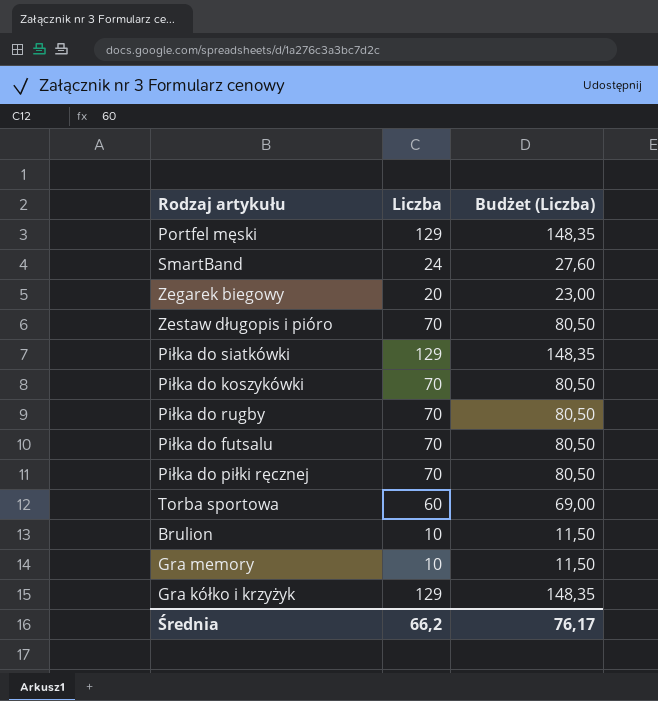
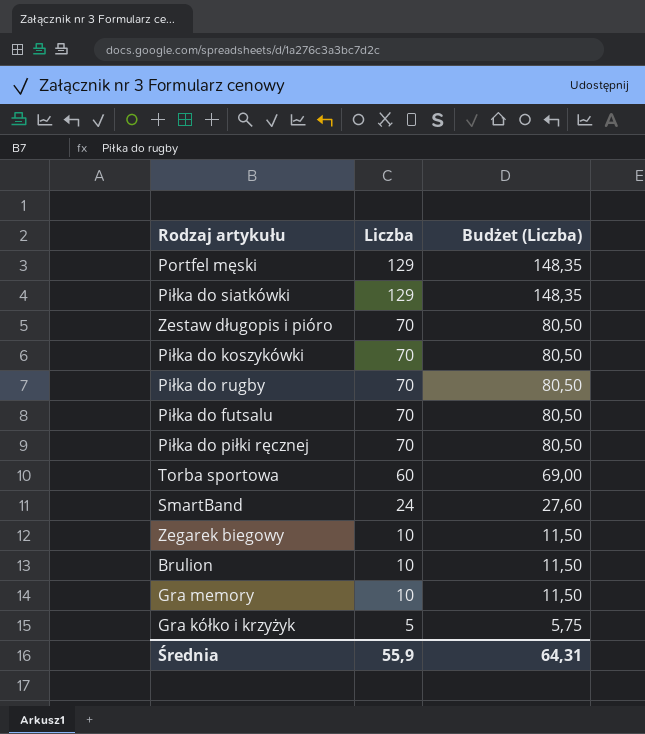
row order: none -> Liczba descending
Zegarek biegowy | Liczba: 20 -> 10
Zegarek biegowy | Budżet (Liczba): 23,00 -> 11,50
Gra kółko i krzyżyk | Liczba: 129 -> 5
Gra kółko i krzyżyk | Budżet (Liczba): 148,35 -> 5,75
Średnia | Liczba: 66,2 -> 55,9
Średnia | Budżet (Liczba): 76,17 -> 64,31

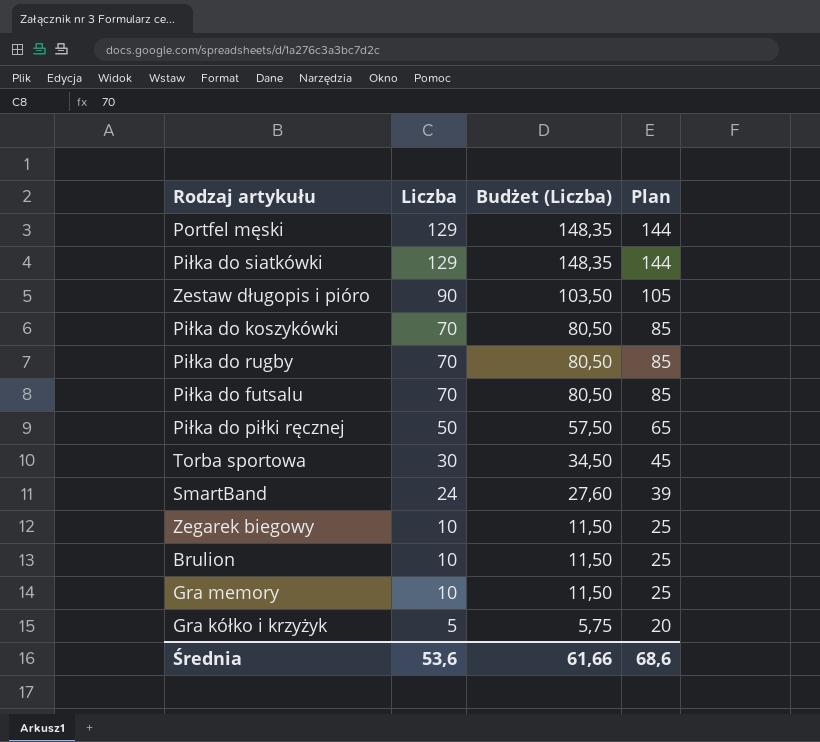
column Plan | formula: none -> [Liczba] + 15
Zestaw długopis i pióro | Liczba: 70 -> 90
Zestaw długopis i pióro | Budżet (Liczba): 80,50 -> 103,50
Piłka do piłki ręcznej | Liczba: 70 -> 50
Piłka do piłki ręcznej | Budżet (Liczba): 80,50 -> 57,50
Torba sportowa | Liczba: 60 -> 30
Torba sportowa | Budżet (Liczba): 69,00 -> 34,50
Średnia | Liczba: 55,9 -> 53,6
Średnia | Budżet (Liczba): 64,31 -> 61,66

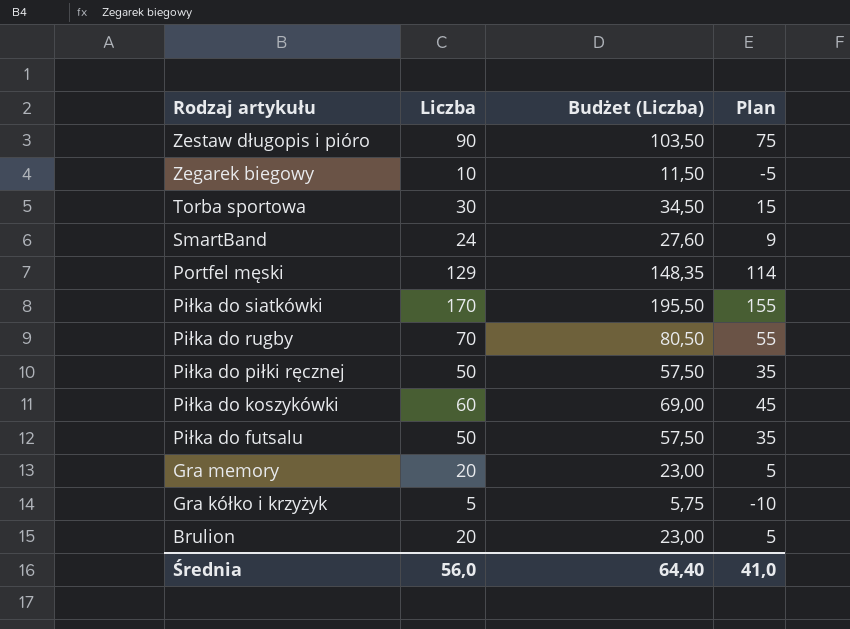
row order: Liczba descending -> Rodzaj artykułu descending
column Plan | formula: [Liczba] + 15 -> [Liczba] - 15
Piłka do siatkówki | Liczba: 129 -> 170
Piłka do siatkówki | Budżet (Liczba): 148,35 -> 195,50
Piłka do koszykówki | Liczba: 70 -> 60
Piłka do koszykówki | Budżet (Liczba): 80,50 -> 69,00
Piłka do futsalu | Liczba: 70 -> 50
Piłka do futsalu | Budżet (Liczba): 80,50 -> 57,50
Gra memory | Liczba: 10 -> 20
Gra memory | Budżet (Liczba): 11,50 -> 23,00
Brulion | Liczba: 10 -> 20
Brulion | Budżet (Liczba): 11,50 -> 23,00
Średnia | Liczba: 53,6 -> 56,0
Średnia | Budżet (Liczba): 61,66 -> 64,40
Średnia | Plan: 68,6 -> 41,0

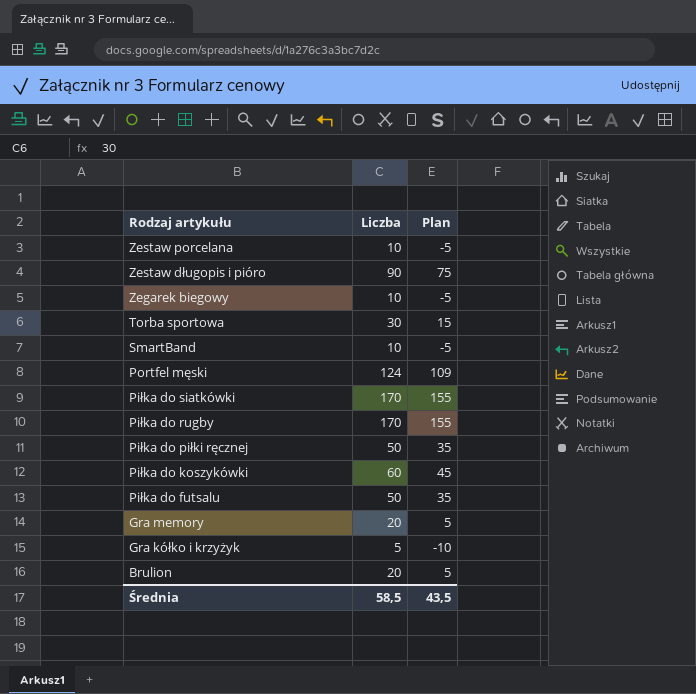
column Budżet (Liczba) | formula: [Liczba] * 1,15 -> none
row Zestaw porcelana: none -> 10 | -5
SmartBand | Liczba: 24 -> 10
SmartBand | Plan: 9 -> -5
Portfel męski | Liczba: 129 -> 124
Portfel męski | Plan: 114 -> 109
Piłka do rugby | Liczba: 70 -> 170
Piłka do rugby | Plan: 55 -> 155
Średnia | Liczba: 56,0 -> 58,5
Średnia | Plan: 41,0 -> 43,5

